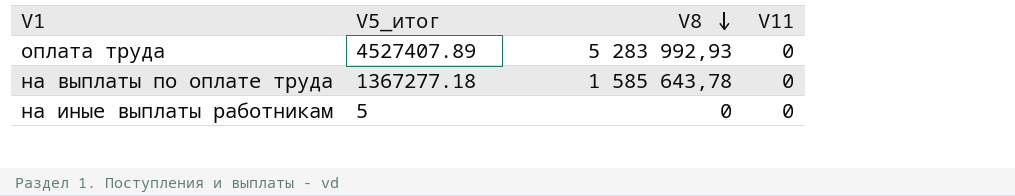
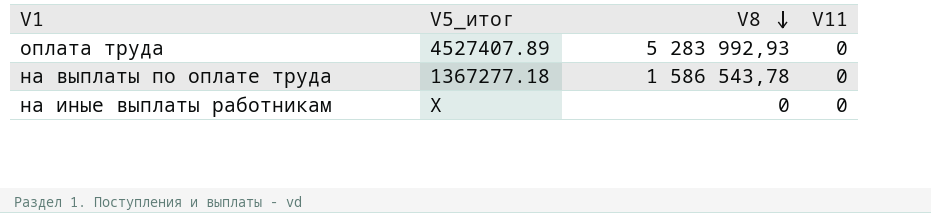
на выплаты по оплате труда | V8: 1 585 643,78 -> 1 586 543,78
на иные выплаты работникам | V5_итог: 5 -> X

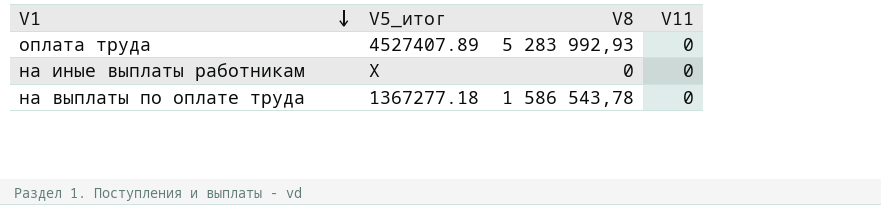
row order: V8 descending -> V1 descending

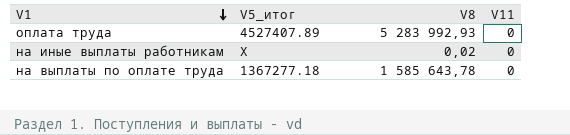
на иные выплаты работникам | V8: 0 -> 0,02
на выплаты по оплате труда | V8: 1 586 543,78 -> 1 585 643,78

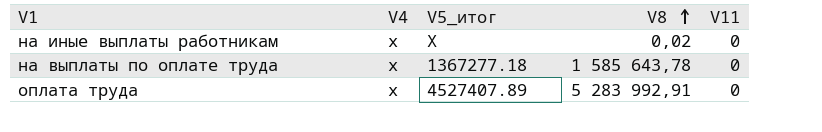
row order: V1 descending -> V8 ascending
column V4 | position: none -> 2
оплата труда | V8: 5 283 992,93 -> 5 283 992,91

